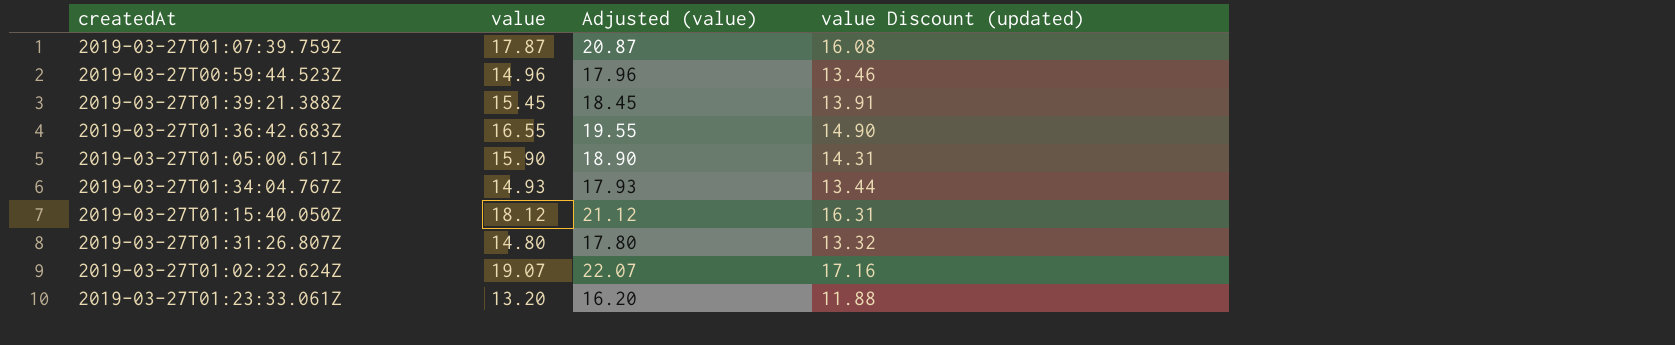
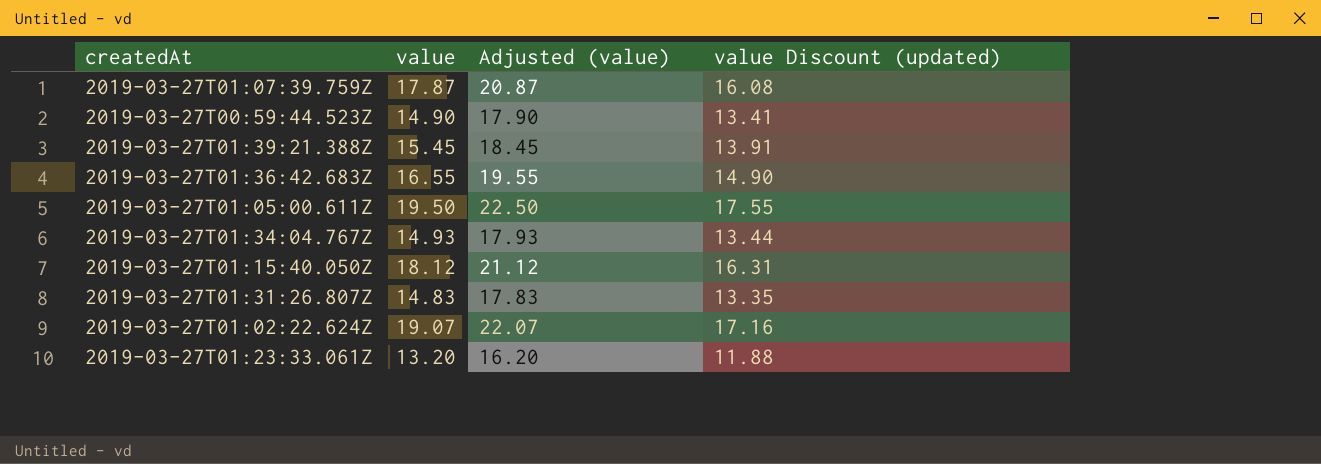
2019-03-27T00:59:44.523Z | value: 14.96 -> 14.90
2019-03-27T00:59:44.523Z | Adjusted (value): 17.96 -> 17.90
2019-03-27T00:59:44.523Z | value Discount (updated): 13.46 -> 13.41
2019-03-27T01:05:00.611Z | value: 15.90 -> 19.50
2019-03-27T01:05:00.611Z | Adjusted (value): 18.90 -> 22.50
2019-03-27T01:05:00.611Z | value Discount (updated): 14.31 -> 17.55
2019-03-27T01:31:26.807Z | value: 14.80 -> 14.83
2019-03-27T01:31:26.807Z | Adjusted (value): 17.80 -> 17.83
2019-03-27T01:31:26.807Z | value Discount (updated): 13.32 -> 13.35

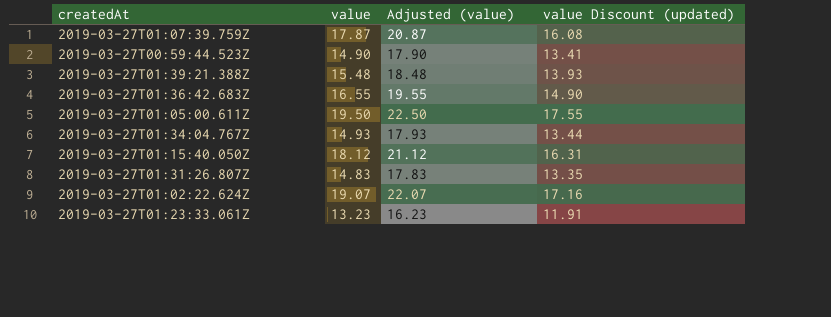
2019-03-27T01:39:21.388Z | value: 15.45 -> 15.48
2019-03-27T01:39:21.388Z | Adjusted (value): 18.45 -> 18.48
2019-03-27T01:39:21.388Z | value Discount (updated): 13.91 -> 13.93
2019-03-27T01:23:33.061Z | value: 13.20 -> 13.23
2019-03-27T01:23:33.061Z | Adjusted (value): 16.20 -> 16.23
2019-03-27T01:23:33.061Z | value Discount (updated): 11.88 -> 11.91

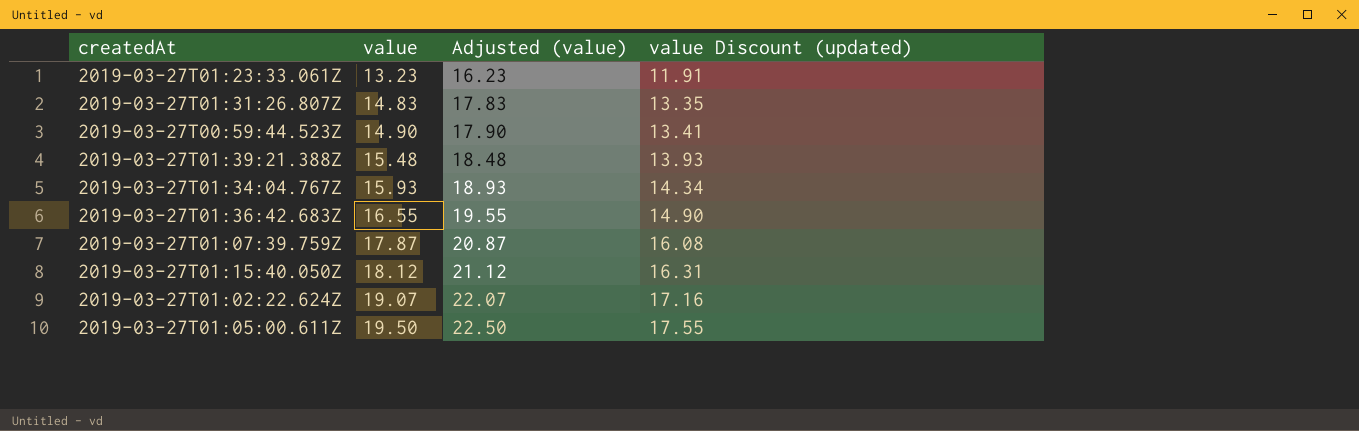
row order: none -> value ascending
2019-03-27T01:34:04.767Z | value: 14.93 -> 15.93
2019-03-27T01:34:04.767Z | Adjusted (value): 17.93 -> 18.93
2019-03-27T01:34:04.767Z | value Discount (updated): 13.44 -> 14.34

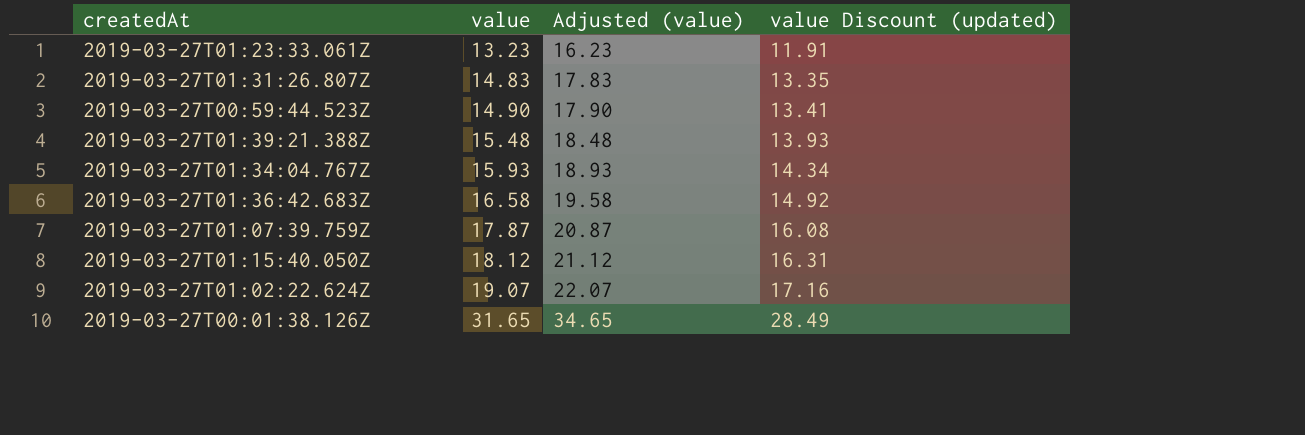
row 2019-03-27T01:05:00.611Z: 19.50 | 22.50 | 17.55 -> none
2019-03-27T01:36:42.683Z | value: 16.55 -> 16.58
2019-03-27T01:36:42.683Z | Adjusted (value): 19.55 -> 19.58
2019-03-27T01:36:42.683Z | value Discount (updated): 14.90 -> 14.92
row 2019-03-27T00:01:38.126Z: none -> 31.65 | 34.65 | 28.49

